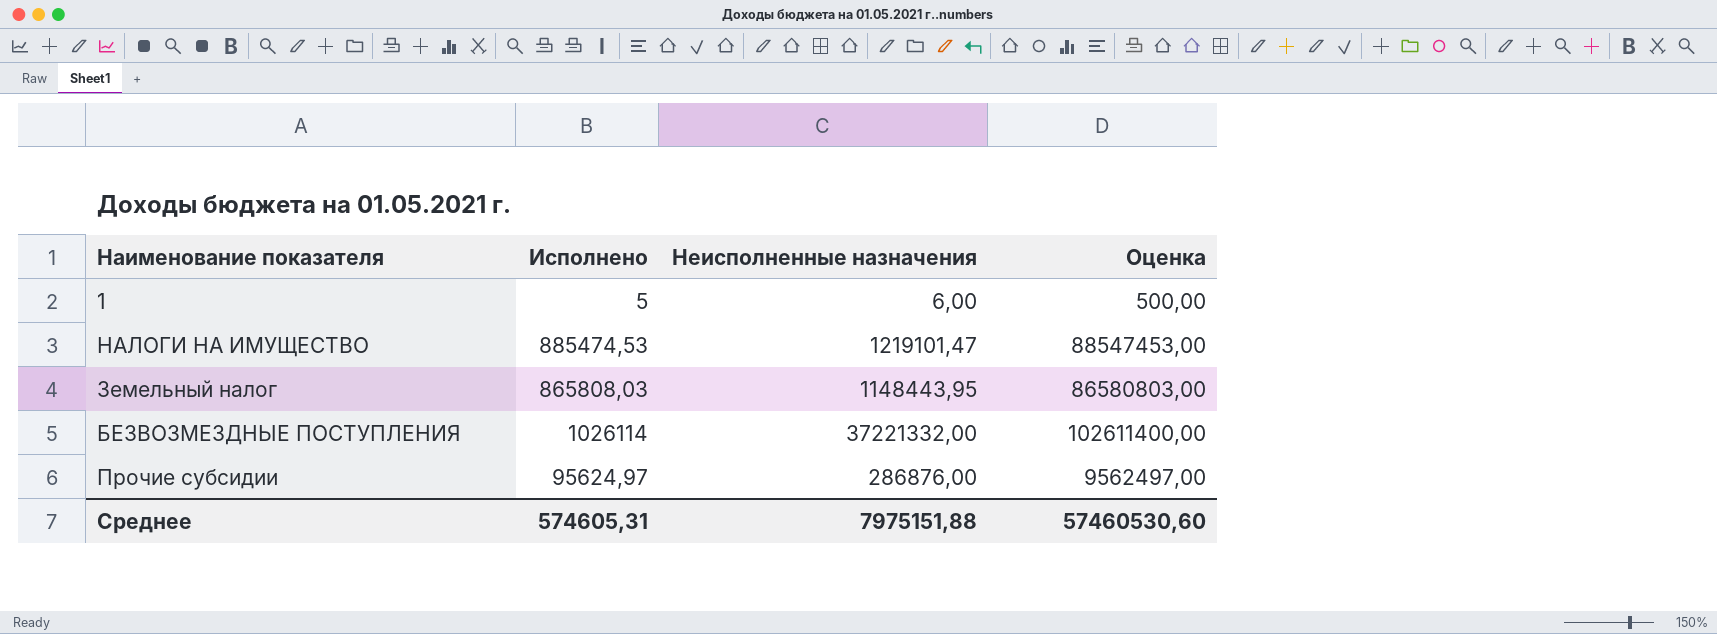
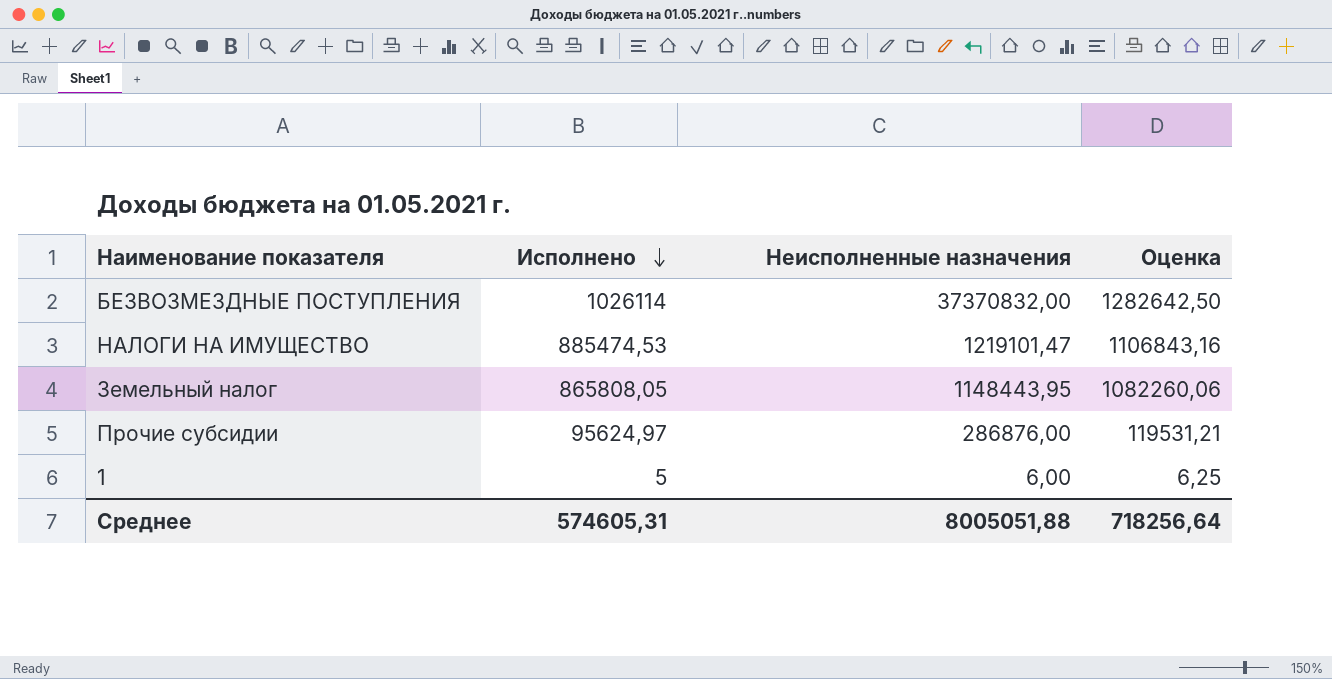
row order: none -> Исполнено descending
column Оценка | formula: [Исполнено] * 100 -> [Исполнено] * 1,25
БЕЗВОЗМЕЗДНЫЕ ПОСТУПЛЕНИЯ | Неисполненные назначения: 37221332,00 -> 37370832,00
Земельный налог | Исполнено: 865808,03 -> 865808,05
Среднее | Неисполненные назначения: 7975151,88 -> 8005051,88
Среднее | Оценка: 57460530,60 -> 718256,64

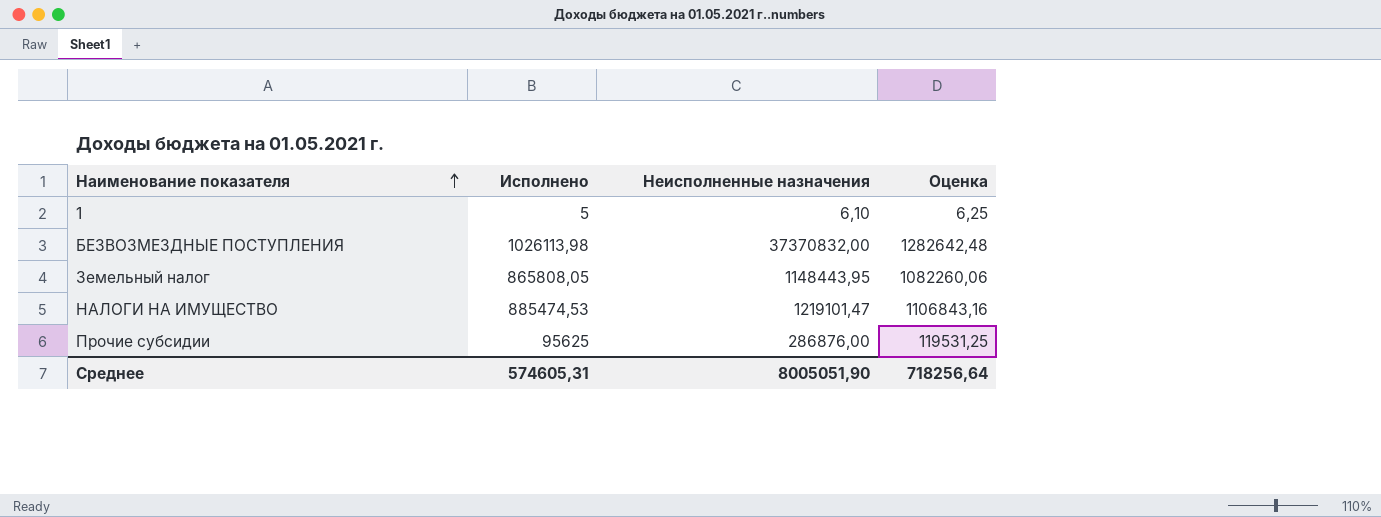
row order: Исполнено descending -> Наименование показателя ascending
1 | Неисполненные назначения: 6,00 -> 6,10
БЕЗВОЗМЕЗДНЫЕ ПОСТУПЛЕНИЯ | Исполнено: 1026114 -> 1026113,98
БЕЗВОЗМЕЗДНЫЕ ПОСТУПЛЕНИЯ | Оценка: 1282642,50 -> 1282642,48
Прочие субсидии | Исполнено: 95624,97 -> 95625
Прочие субсидии | Оценка: 119531,21 -> 119531,25
Среднее | Неисполненные назначения: 8005051,88 -> 8005051,90

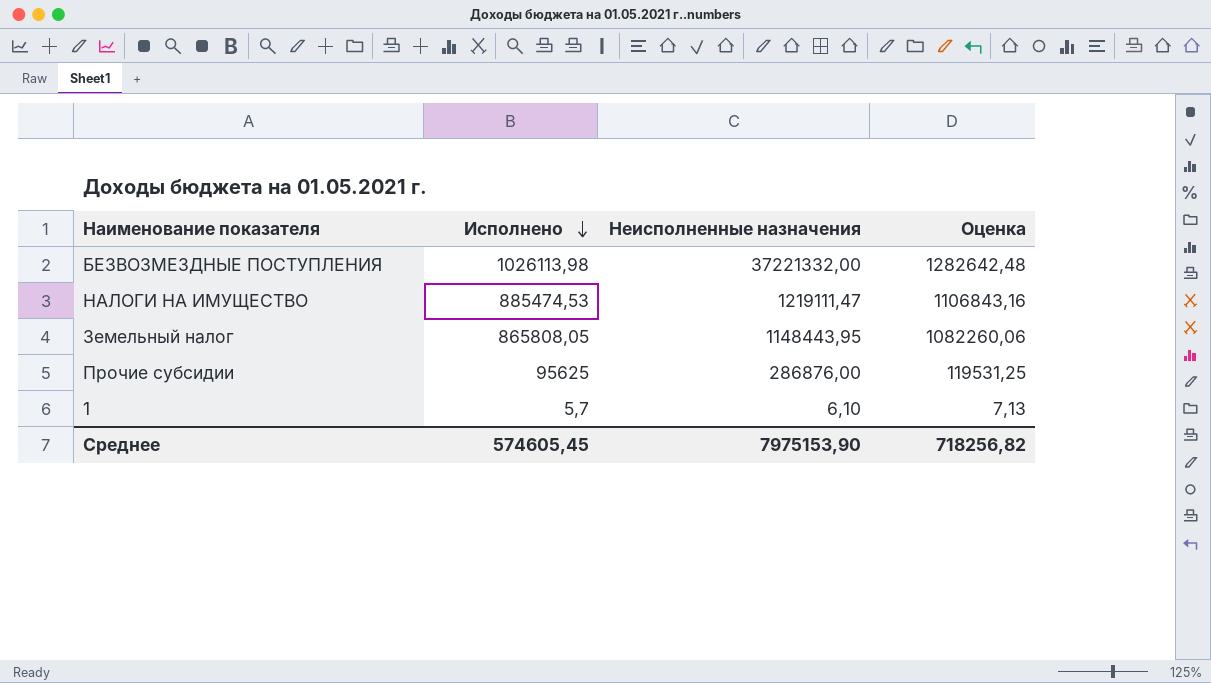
row order: Наименование показателя ascending -> Исполнено descending
БЕЗВОЗМЕЗДНЫЕ ПОСТУПЛЕНИЯ | Неисполненные назначения: 37370832,00 -> 37221332,00
НАЛОГИ НА ИМУЩЕСТВО | Неисполненные назначения: 1219101,47 -> 1219111,47
1 | Исполнено: 5 -> 5,7
1 | Оценка: 6,25 -> 7,13
Среднее | Исполнено: 574605,31 -> 574605,45
Среднее | Неисполненные назначения: 8005051,90 -> 7975153,90
Среднее | Оценка: 718256,64 -> 718256,82

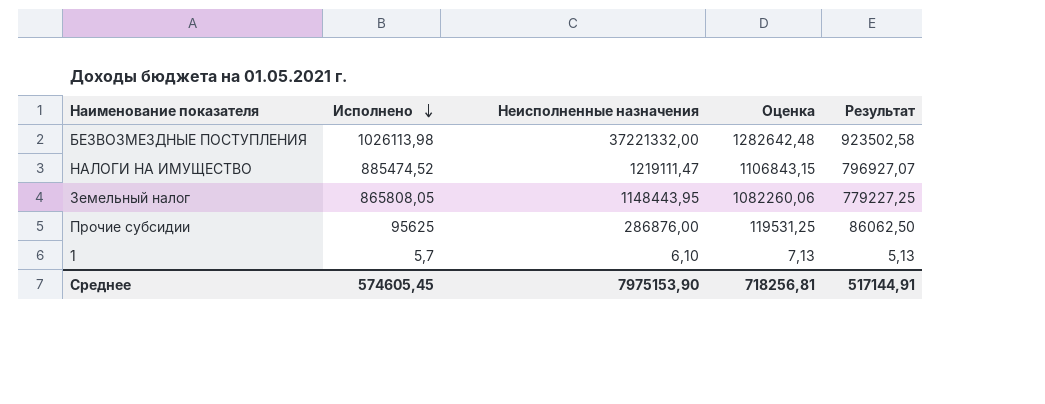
column Результат | formula: none -> [Исполнено] * 0,9
НАЛОГИ НА ИМУЩЕСТВО | Исполнено: 885474,53 -> 885474,52
НАЛОГИ НА ИМУЩЕСТВО | Оценка: 1106843,16 -> 1106843,15
Среднее | Оценка: 718256,82 -> 718256,81

